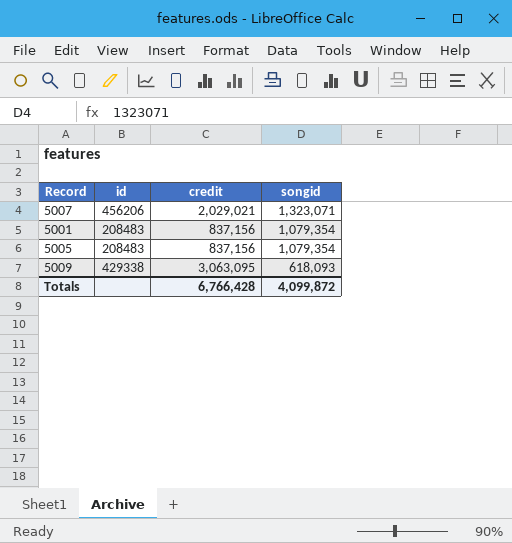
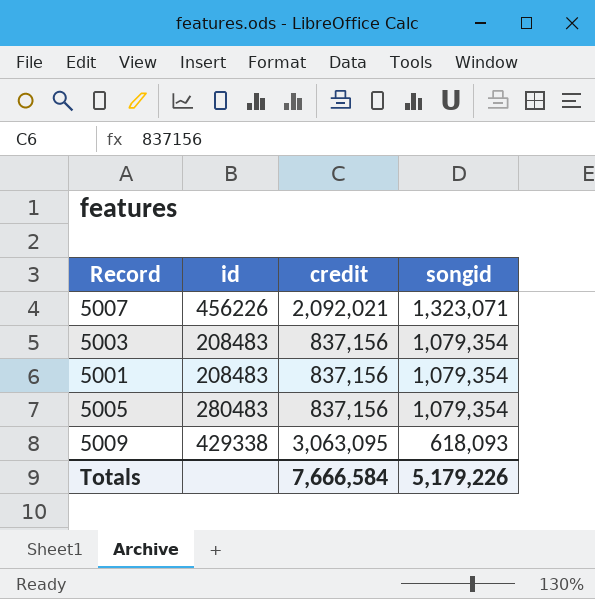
5007 | id: 456206 -> 456226
5007 | credit: 2,029,021 -> 2,092,021
row 5003: none -> 208483 | 837,156 | 1,079,354
5005 | id: 208483 -> 280483
Totals | credit: 6,766,428 -> 7,666,584
Totals | songid: 4,099,872 -> 5,179,226

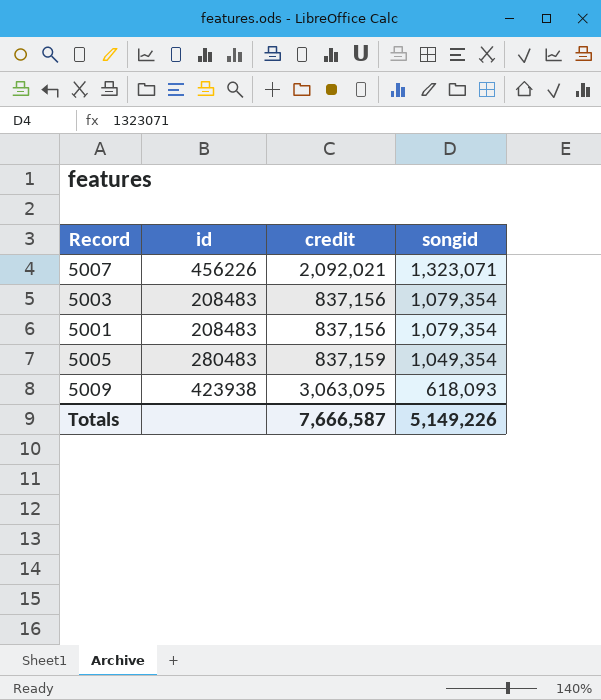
5005 | credit: 837,156 -> 837,159
5005 | songid: 1,079,354 -> 1,049,354
5009 | id: 429338 -> 423938
Totals | credit: 7,666,584 -> 7,666,587
Totals | songid: 5,179,226 -> 5,149,226

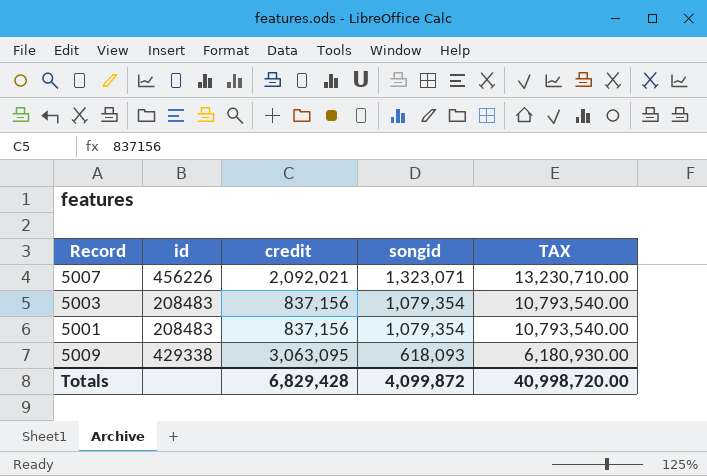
column TAX | formula: none -> [songid] * 10
row 5005: 280483 | 837,159 | 1,049,354 -> none
5009 | id: 423938 -> 429338
Totals | credit: 7,666,587 -> 6,829,428
Totals | songid: 5,149,226 -> 4,099,872

